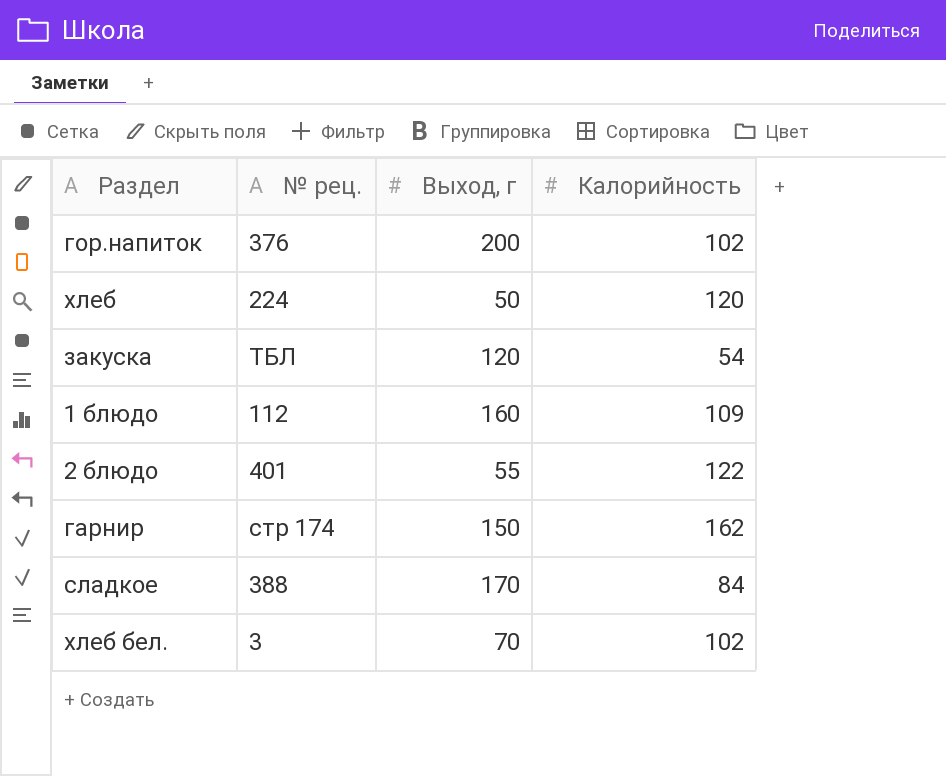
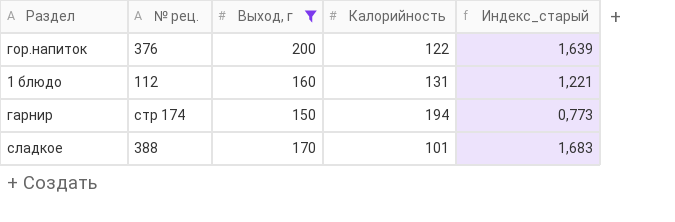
filter: none -> Выход, г >= 150
column Индекс_старый | formula: none -> [Выход, г] / [Калорийность]
гор.напиток | Калорийность: 102 -> 122
1 блюдо | Калорийность: 109 -> 131
гарнир | Калорийность: 162 -> 194
сладкое | Калорийность: 84 -> 101

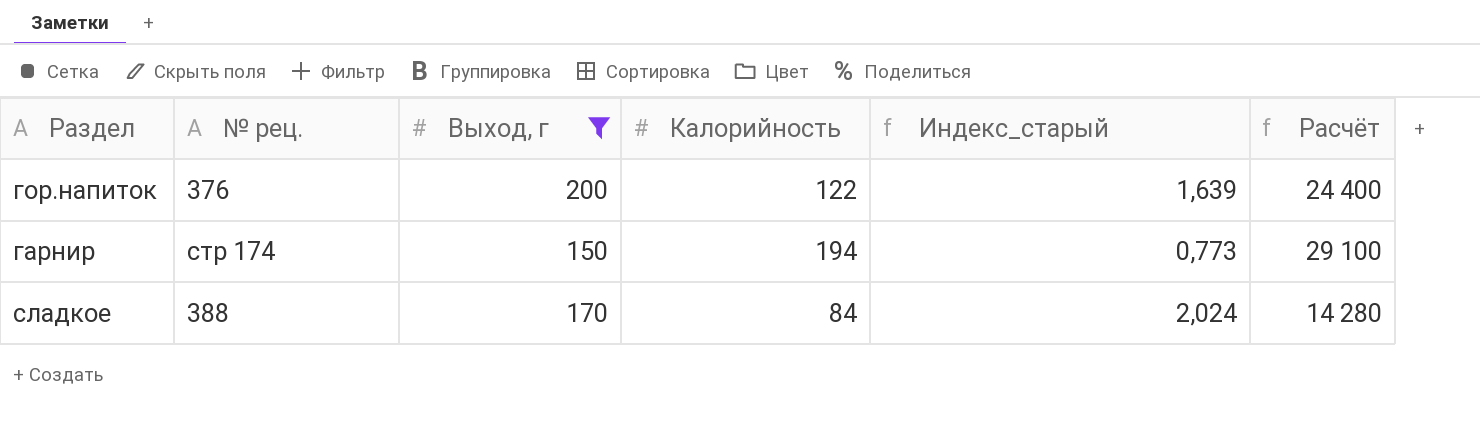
column Расчёт | formula: none -> [Выход, г] * [Калорийность]
row 1 блюдо: 112 | 160 | 131 | 1,221 -> none
сладкое | Калорийность: 101 -> 84
сладкое | Индекс_старый: 1,683 -> 2,024

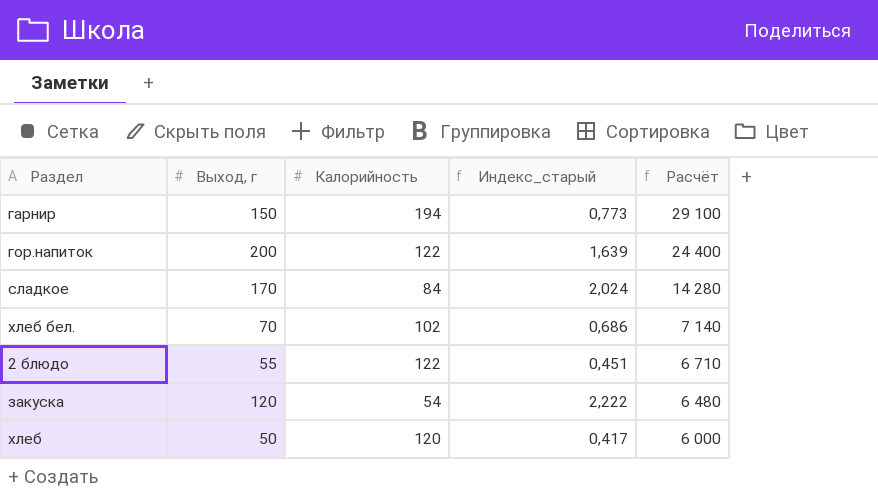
filter: Выход, г >= 150 -> none
row order: none -> Расчёт descending
column № рец. | position: 2 -> none

